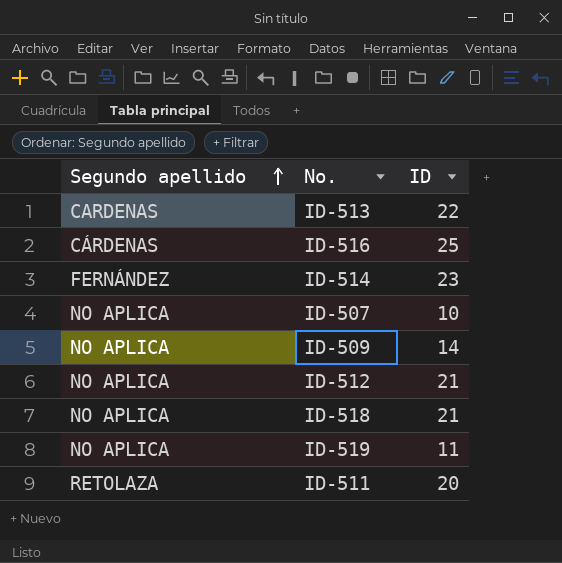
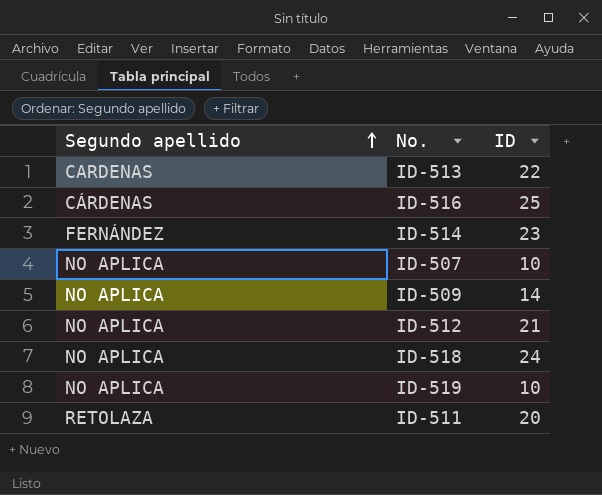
ID-518 | ID: 21 -> 24
ID-519 | ID: 11 -> 10

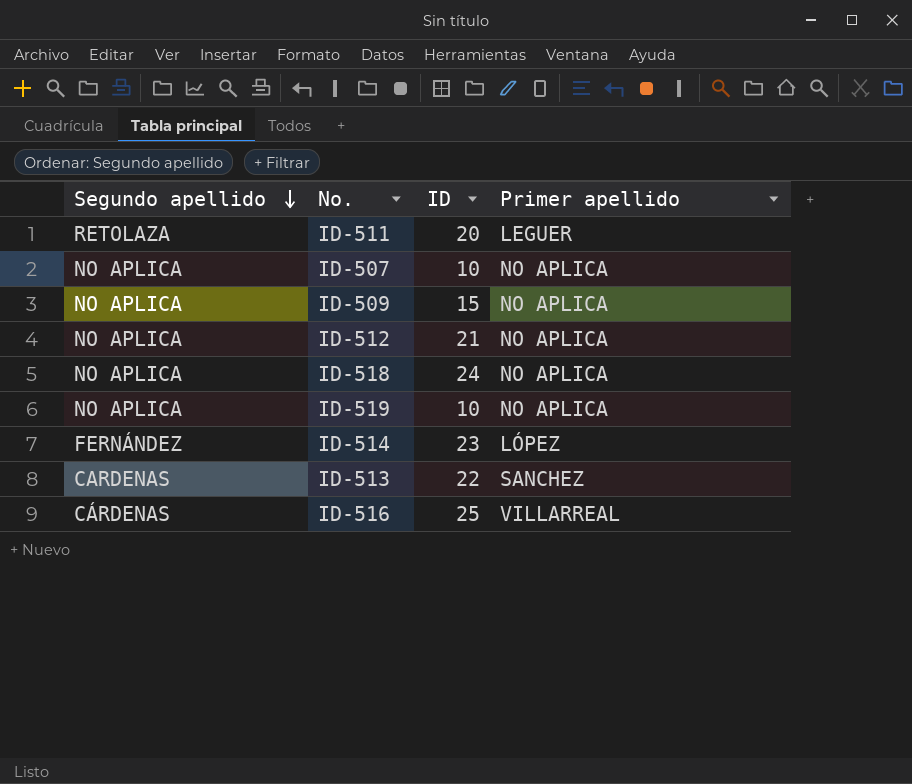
row order: Segundo apellido ascending -> Segundo apellido descending
column Primer apellido | position: none -> 4
ID-509 | ID: 14 -> 15

